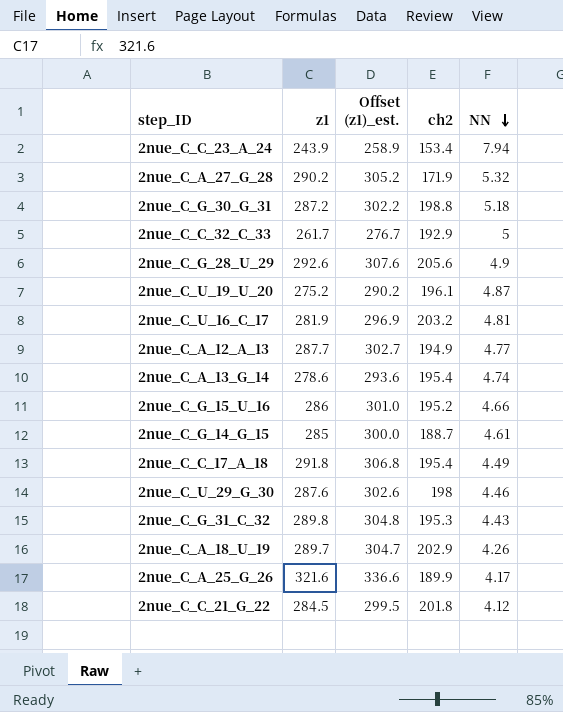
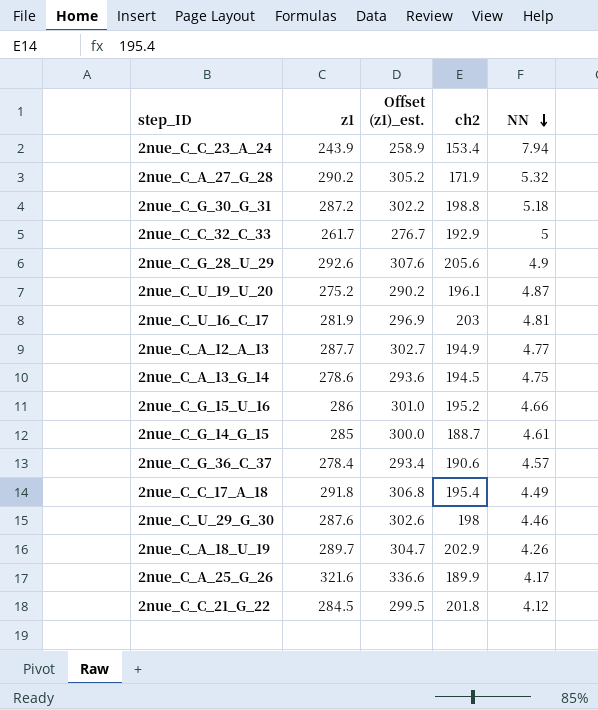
row 2nue_C_G_31_C_32: 289.8 | 304.8 | 195.3 | 4.43 -> none
2nue_C_U_16_C_17 | ch2: 203.2 -> 203
2nue_C_A_13_G_14 | ch2: 195.4 -> 194.5
2nue_C_A_13_G_14 | NN: 4.74 -> 4.75
row 2nue_C_G_36_C_37: none -> 278.4 | 293.4 | 190.6 | 4.57

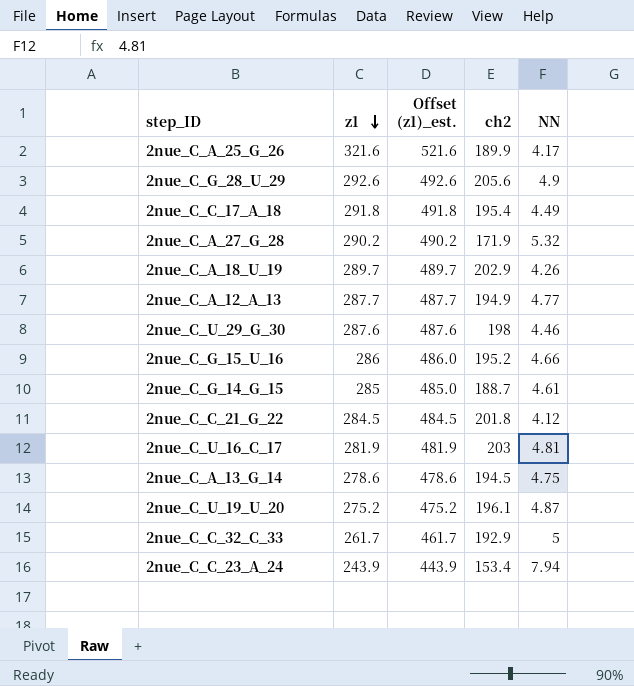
row order: NN descending -> z1 descending
column Offset (z1)_est. | formula: [z1] + 15 -> [z1] + 200
row 2nue_C_G_30_G_31: 287.2 | 302.2 | 198.8 | 5.18 -> none
row 2nue_C_G_36_C_37: 278.4 | 293.4 | 190.6 | 4.57 -> none

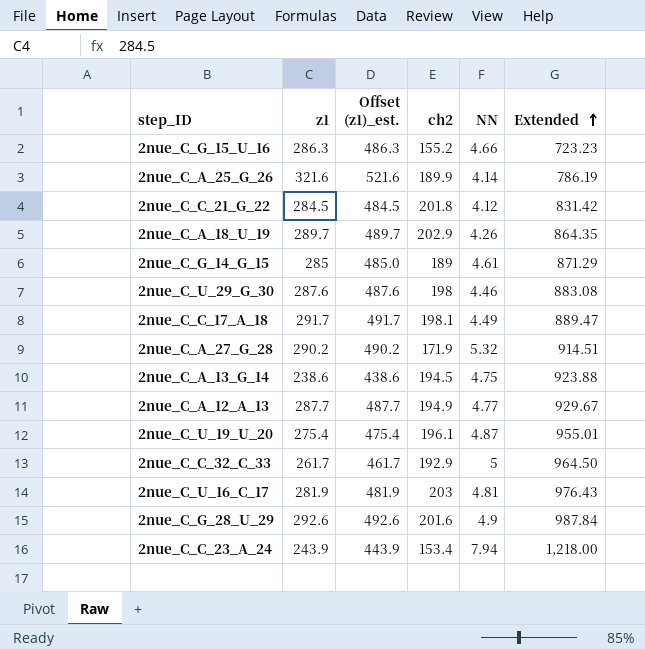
row order: z1 descending -> Extended ascending
column Extended | formula: none -> [ch2] * [NN]
2nue_C_G_15_U_16 | z1: 286 -> 286.3
2nue_C_G_15_U_16 | Offset (z1)_est.: 486.0 -> 486.3
2nue_C_G_15_U_16 | ch2: 195.2 -> 155.2
2nue_C_A_25_G_26 | NN: 4.17 -> 4.14
2nue_C_G_14_G_15 | ch2: 188.7 -> 189
2nue_C_C_17_A_18 | z1: 291.8 -> 291.7
2nue_C_C_17_A_18 | Offset (z1)_est.: 491.8 -> 491.7
2nue_C_C_17_A_18 | ch2: 195.4 -> 198.1
2nue_C_A_13_G_14 | z1: 278.6 -> 238.6
2nue_C_A_13_G_14 | Offset (z1)_est.: 478.6 -> 438.6
2nue_C_U_19_U_20 | z1: 275.2 -> 275.4
2nue_C_U_19_U_20 | Offset (z1)_est.: 475.2 -> 475.4
2nue_C_G_28_U_29 | ch2: 205.6 -> 201.6

